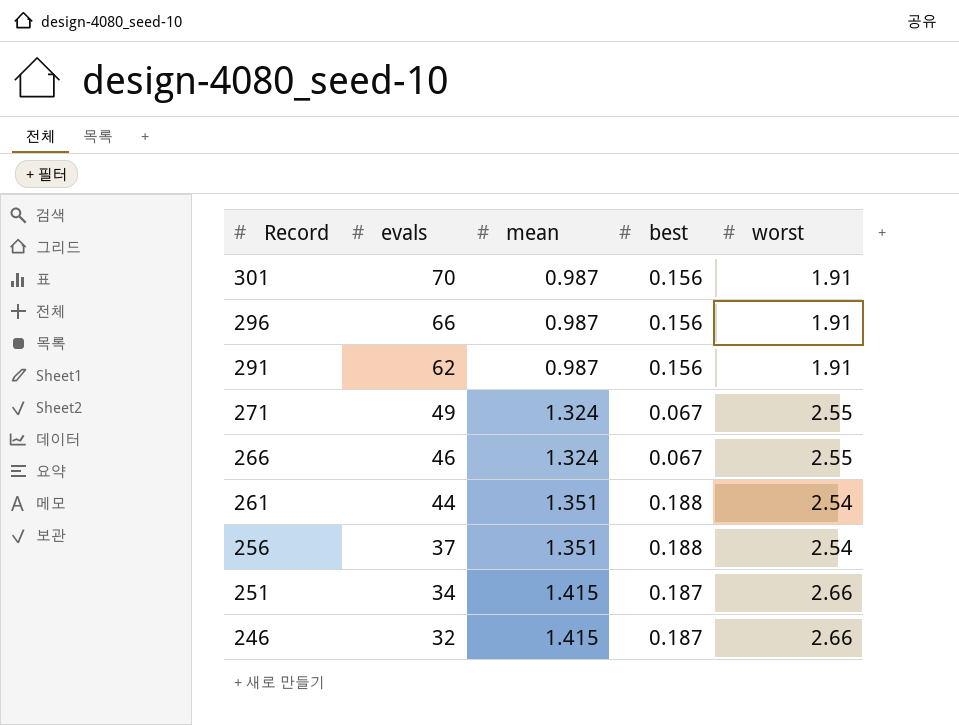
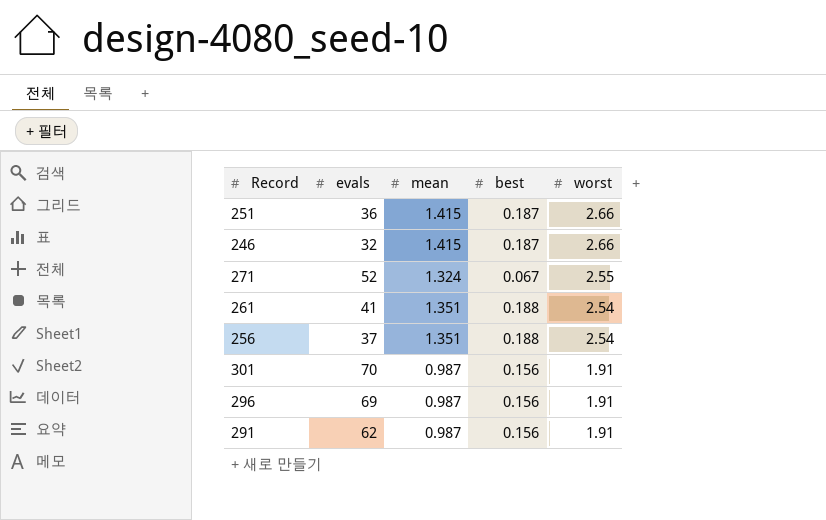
row order: Record descending -> worst descending
row 266: 46 | 1.324 | 0.067 | 2.55 -> none
251 | evals: 34 -> 36
271 | evals: 49 -> 52
261 | evals: 44 -> 41
296 | evals: 66 -> 69

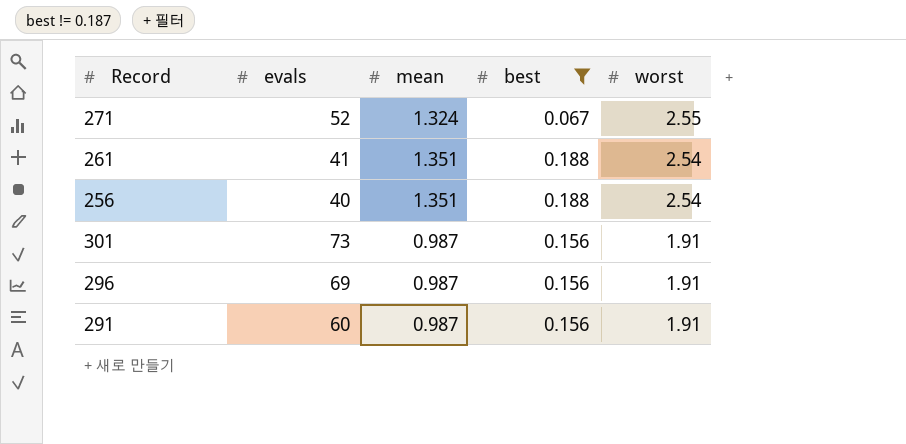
filter: none -> best != 0.187
256 | evals: 37 -> 40
301 | evals: 70 -> 73
291 | evals: 62 -> 60

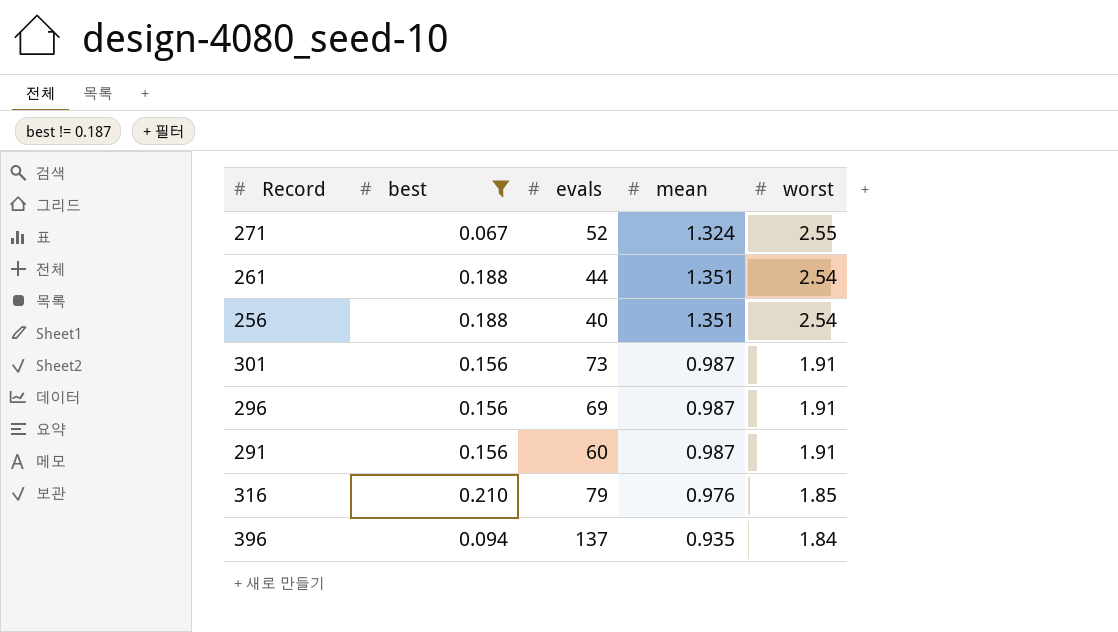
column best | position: 4 -> 2
261 | evals: 41 -> 44
row 316: none -> 0.210 | 79 | 0.976 | 1.85
row 396: none -> 0.094 | 137 | 0.935 | 1.84

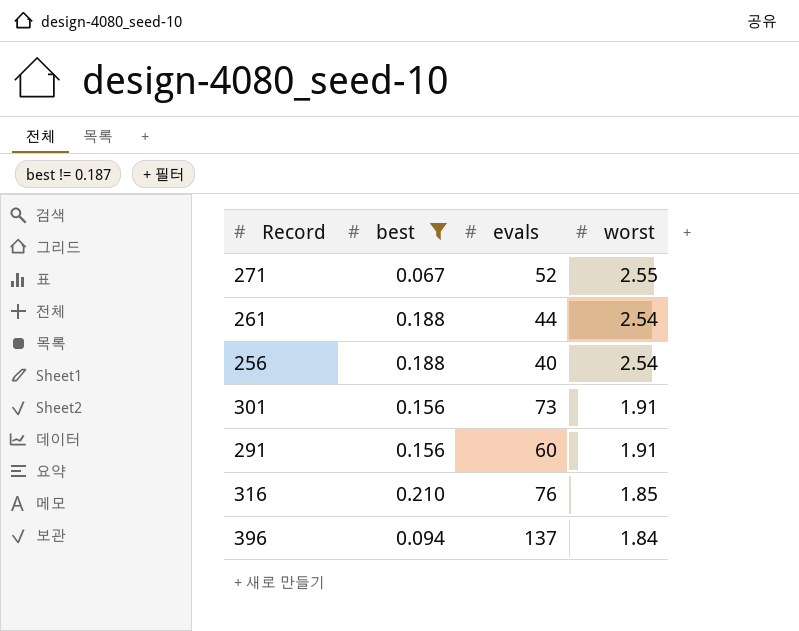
column mean | position: 4 -> none
row 296: 0.156 | 69 | 0.987 | 1.91 -> none
316 | evals: 79 -> 76

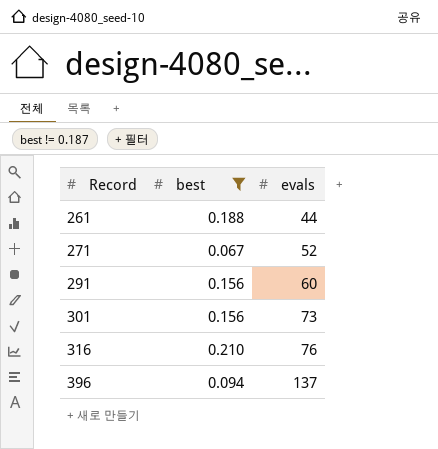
row order: worst descending -> Record ascending
column worst | position: 4 -> none
row 256: 0.188 | 40 | 2.54 -> none

